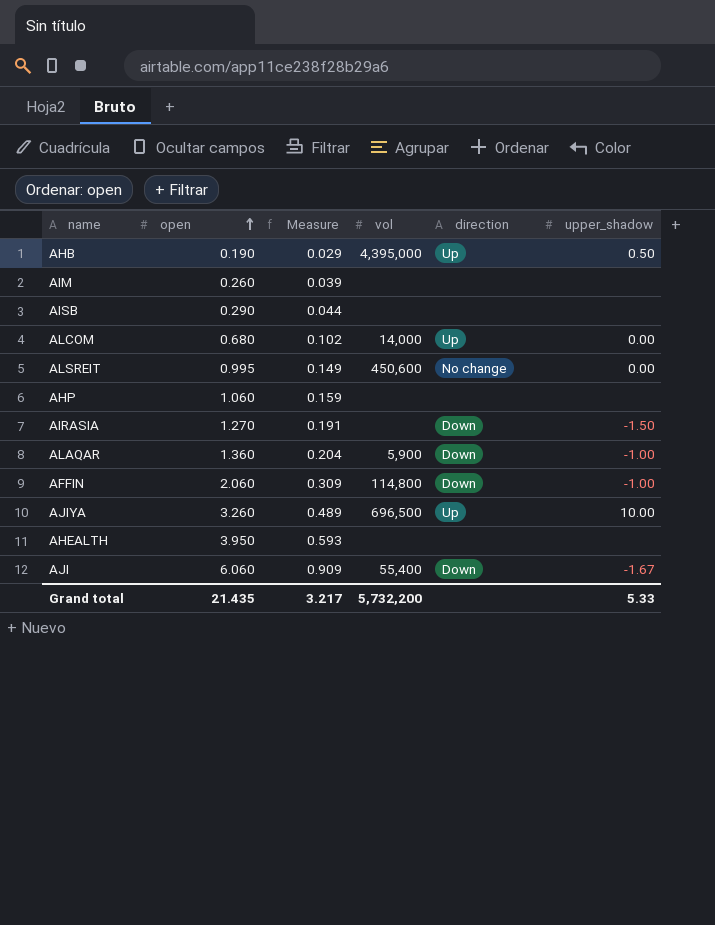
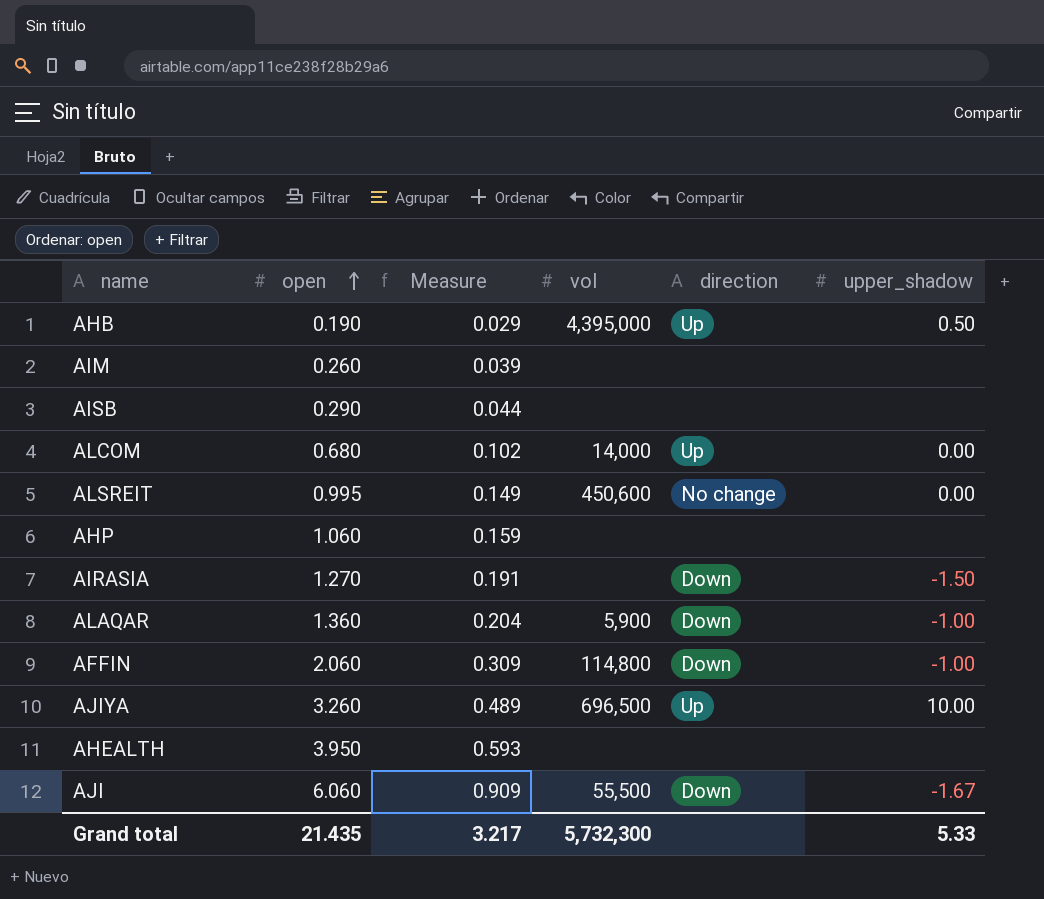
AJI | vol: 55,400 -> 55,500
Grand total | vol: 5,732,200 -> 5,732,300

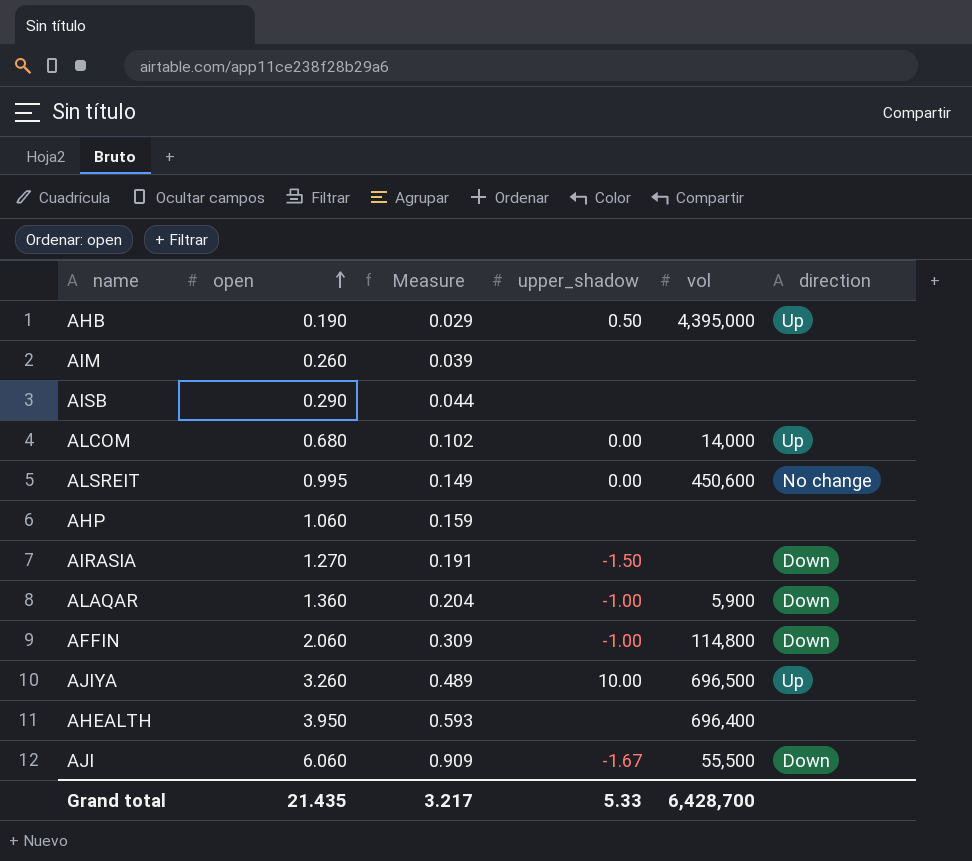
column upper_shadow | position: 6 -> 4
AHEALTH | vol: none -> 696,400
Grand total | vol: 5,732,300 -> 6,428,700

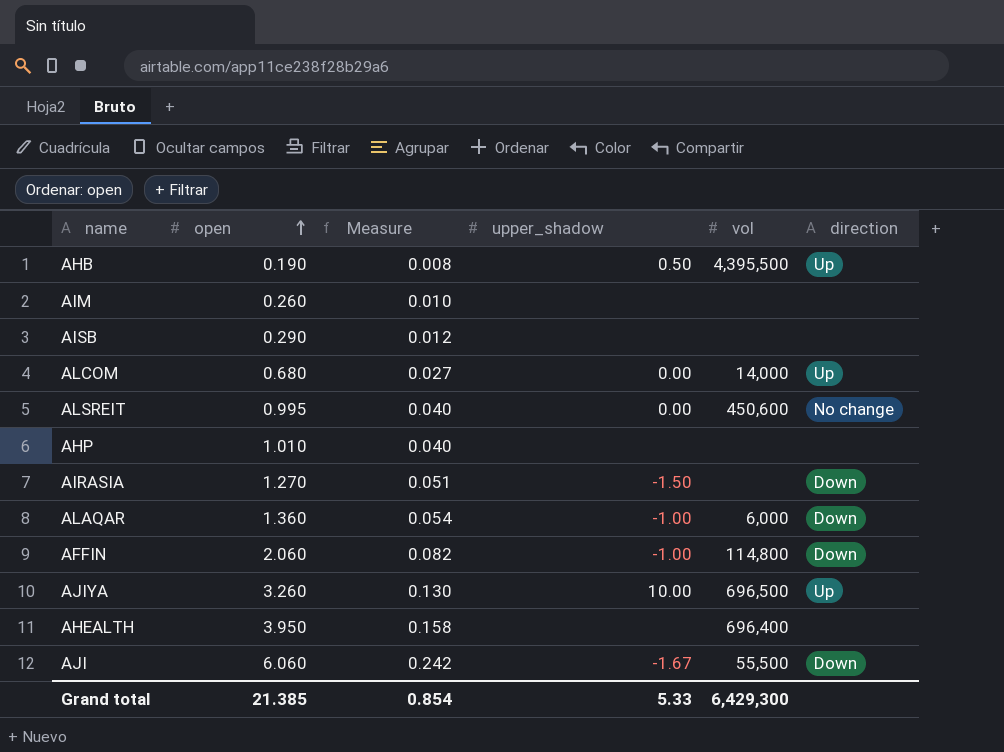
column Measure | formula: [open] * 0.15 -> [open] * 0.04
AHB | vol: 4,395,000 -> 4,395,500
AHP | open: 1.060 -> 1.010
ALAQAR | vol: 5,900 -> 6,000
Grand total | open: 21.435 -> 21.385
Grand total | Measure: 3.217 -> 0.854
Grand total | vol: 6,428,700 -> 6,429,300

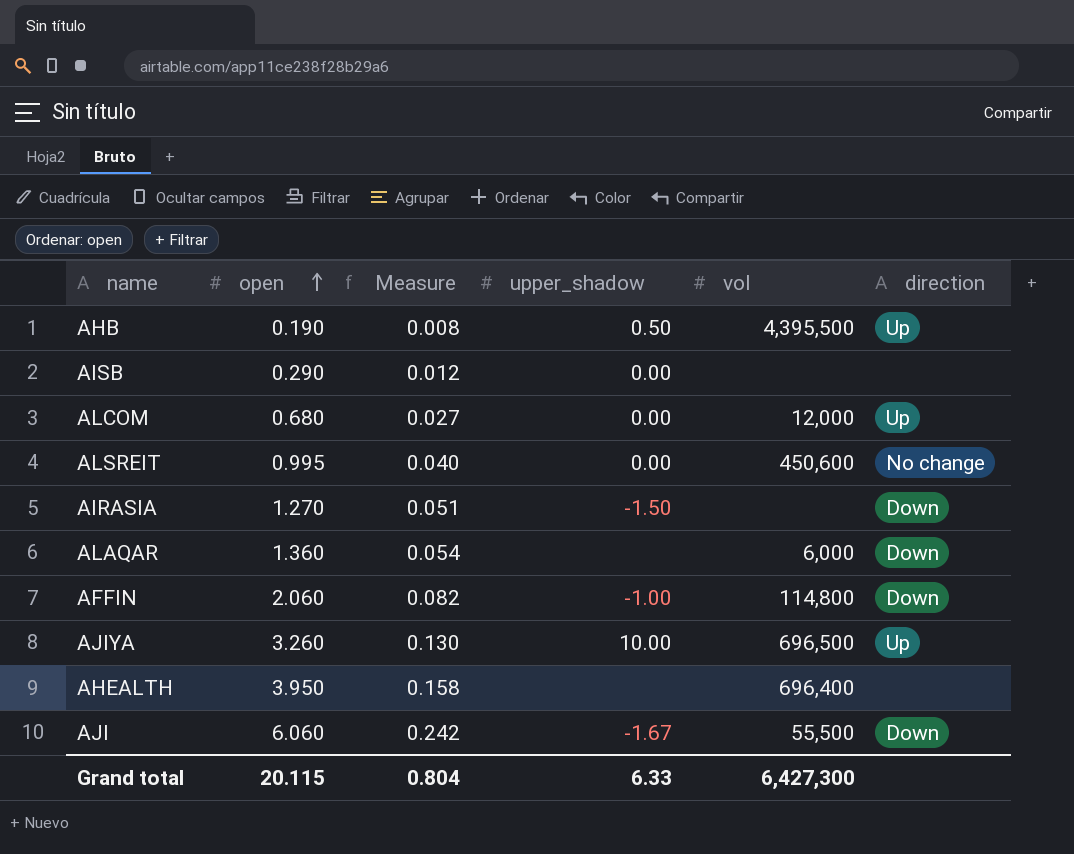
row AIM: 0.260 | 0.010 | none | none | none -> none
row AHP: 1.010 | 0.040 | none | none | none -> none
AISB | upper_shadow: none -> 0.00
ALCOM | vol: 14,000 -> 12,000
ALAQAR | upper_shadow: -1.00 -> none
Grand total | open: 21.385 -> 20.115
Grand total | Measure: 0.854 -> 0.804
Grand total | upper_shadow: 5.33 -> 6.33
Grand total | vol: 6,429,300 -> 6,427,300

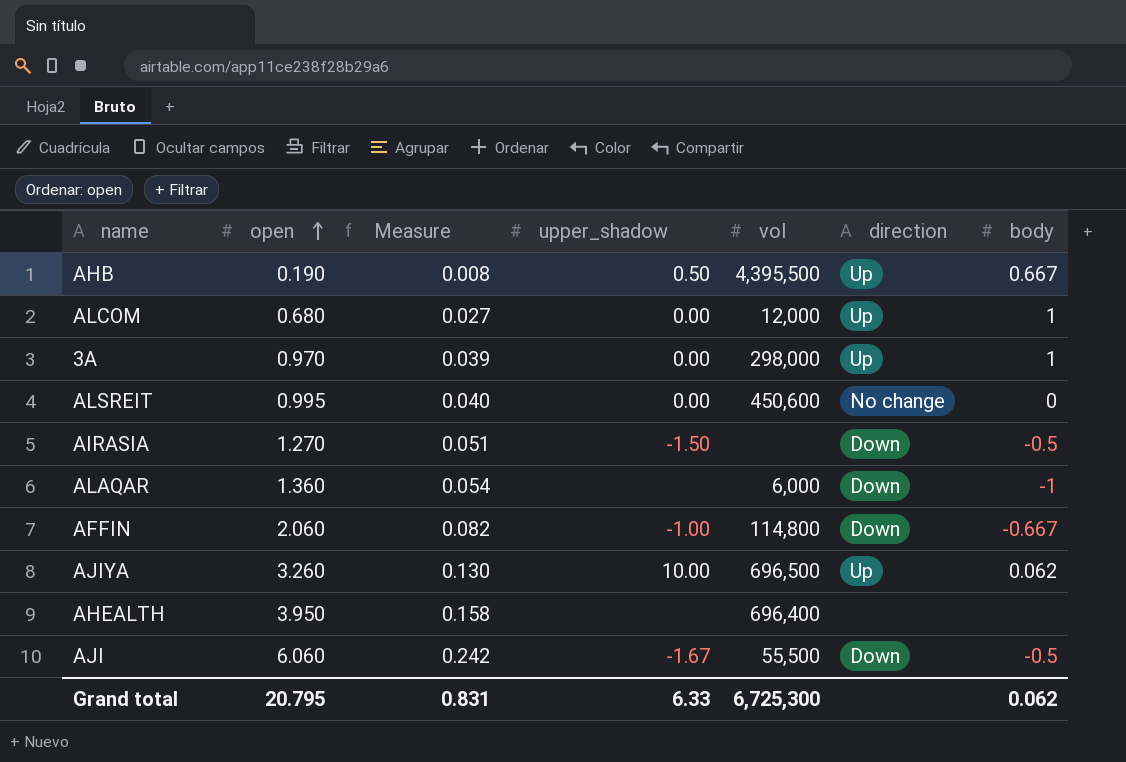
column body | position: none -> 7
row AISB: 0.290 | 0.012 | 0.00 | none | none -> none
row 3A: none -> 0.970 | 0.039 | 0.00 | 298,000 | Up | 1
Grand total | open: 20.115 -> 20.795
Grand total | Measure: 0.804 -> 0.831
Grand total | vol: 6,427,300 -> 6,725,300

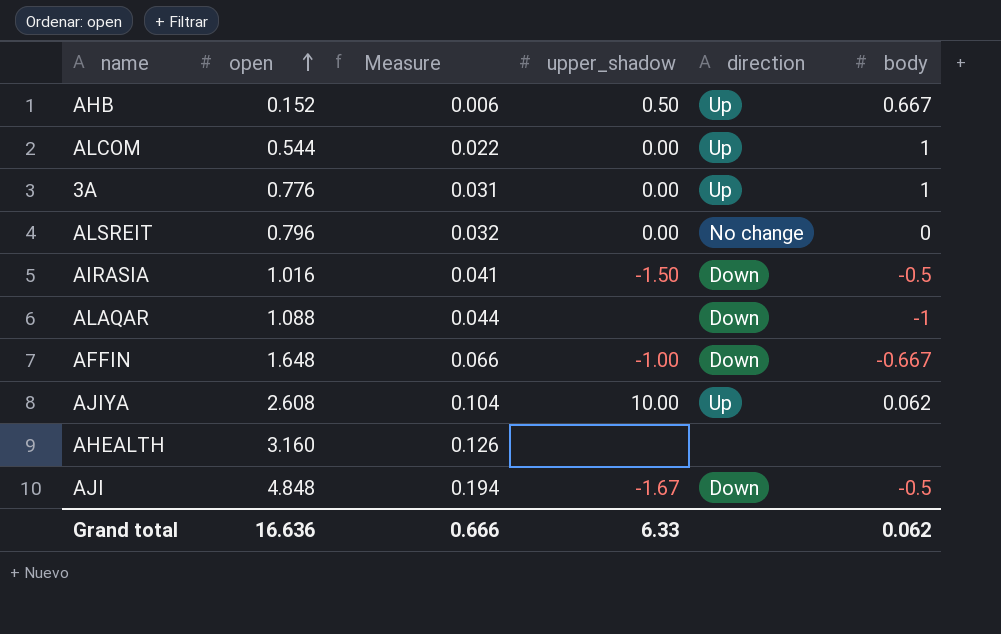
column vol | position: 5 -> none
AHB | open: 0.190 -> 0.152
AHB | Measure: 0.008 -> 0.006
ALCOM | open: 0.680 -> 0.544
ALCOM | Measure: 0.027 -> 0.022
3A | open: 0.970 -> 0.776
3A | Measure: 0.039 -> 0.031
ALSREIT | open: 0.995 -> 0.796
ALSREIT | Measure: 0.040 -> 0.032
AIRASIA | open: 1.270 -> 1.016
AIRASIA | Measure: 0.051 -> 0.041
ALAQAR | open: 1.360 -> 1.088
ALAQAR | Measure: 0.054 -> 0.044
AFFIN | open: 2.060 -> 1.648
AFFIN | Measure: 0.082 -> 0.066
AJIYA | open: 3.260 -> 2.608
AJIYA | Measure: 0.130 -> 0.104
AHEALTH | open: 3.950 -> 3.160
AHEALTH | Measure: 0.158 -> 0.126
AJI | open: 6.060 -> 4.848
AJI | Measure: 0.242 -> 0.194
Grand total | open: 20.795 -> 16.636
Grand total | Measure: 0.831 -> 0.666

